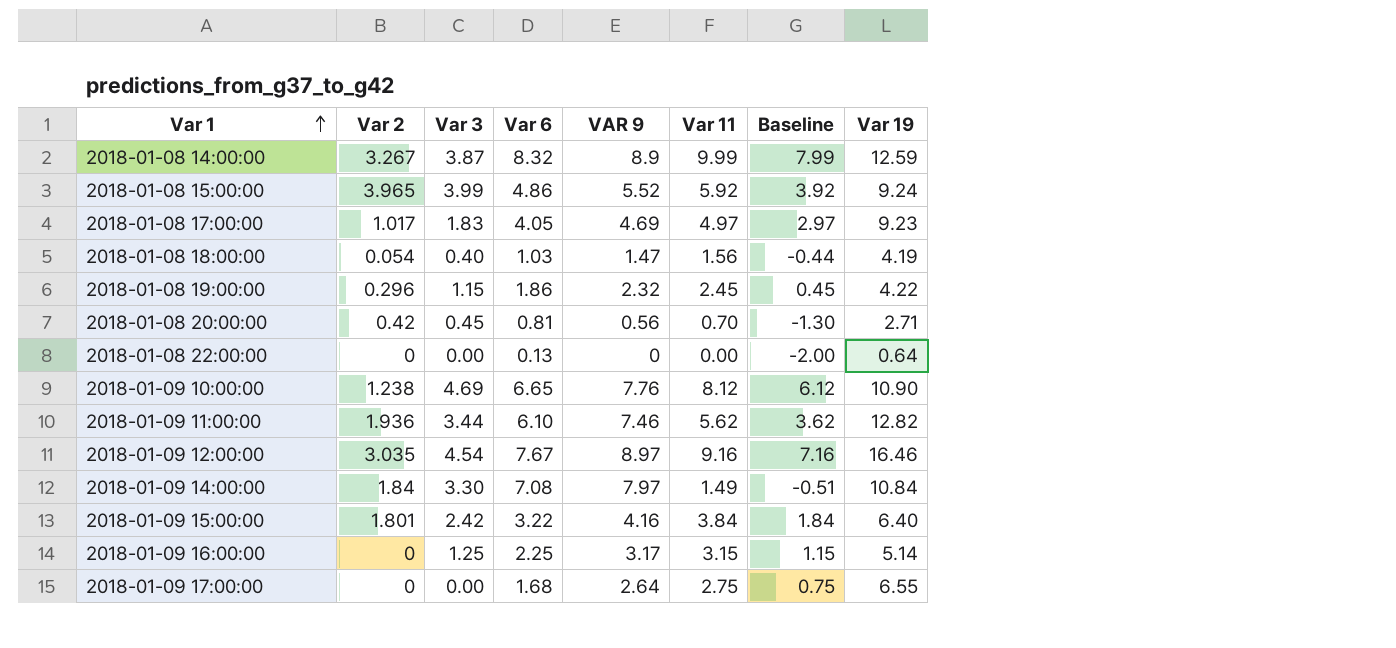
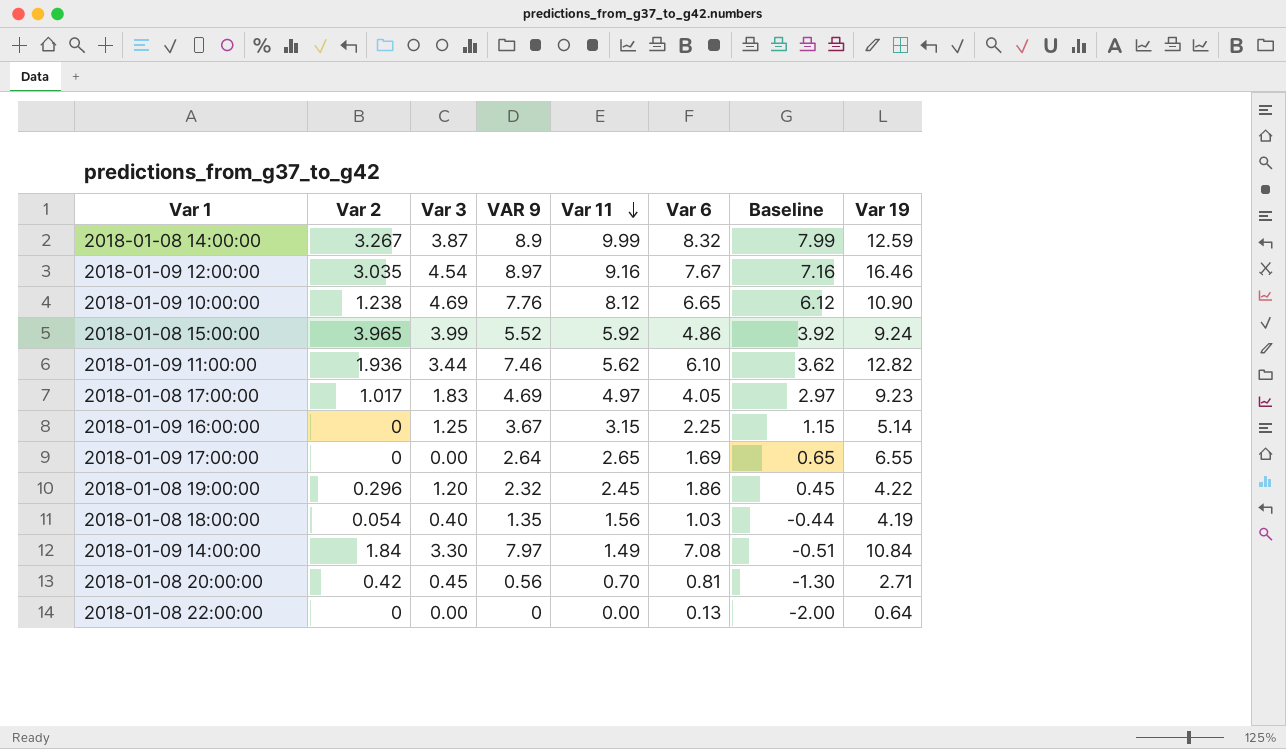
row order: Var 1 ascending -> Var 11 descending
column Var 6 | position: 4 -> 6
row 2018-01-09 15:00:00: 1.801 | 2.42 | 3.22 | 4.16 | 3.84 | 1.84 | 6.40 -> none
2018-01-09 16:00:00 | VAR 9: 3.17 -> 3.67
2018-01-09 17:00:00 | Var 11: 2.75 -> 2.65
2018-01-09 17:00:00 | Var 6: 1.68 -> 1.69
2018-01-09 17:00:00 | Baseline: 0.75 -> 0.65
2018-01-08 19:00:00 | Var 3: 1.15 -> 1.20
2018-01-08 18:00:00 | VAR 9: 1.47 -> 1.35

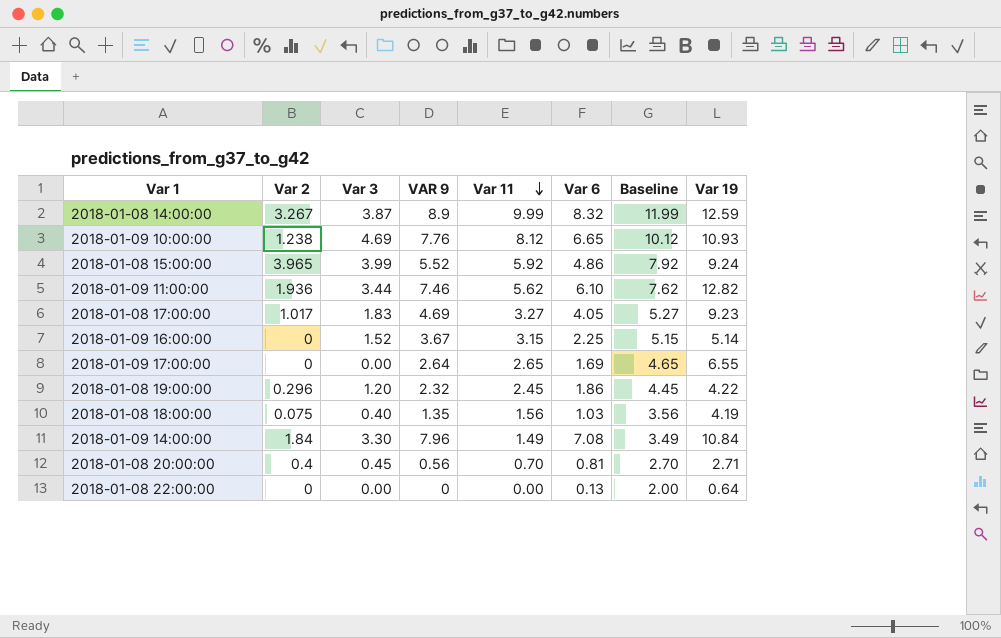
column Baseline | formula: [Var 11] - 2 -> [Var 11] + 2
row 2018-01-09 12:00:00: 3.035 | 4.54 | 8.97 | 9.16 | 7.67 | 7.16 | 16.46 -> none
2018-01-09 10:00:00 | Var 19: 10.90 -> 10.93
2018-01-08 17:00:00 | Var 11: 4.97 -> 3.27
2018-01-09 16:00:00 | Var 3: 1.25 -> 1.52
2018-01-08 18:00:00 | Var 2: 0.054 -> 0.075
2018-01-09 14:00:00 | VAR 9: 7.97 -> 7.96
2018-01-08 20:00:00 | Var 2: 0.42 -> 0.4

